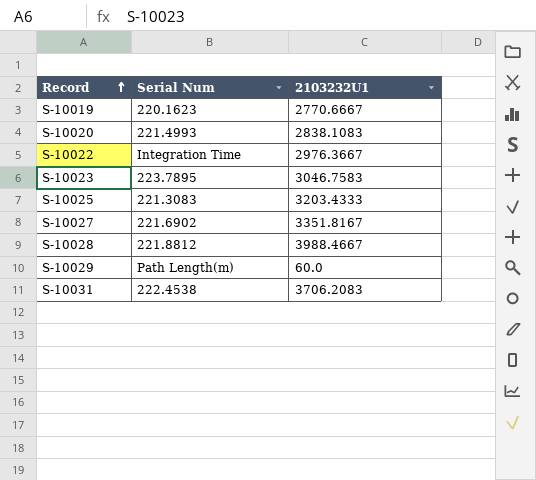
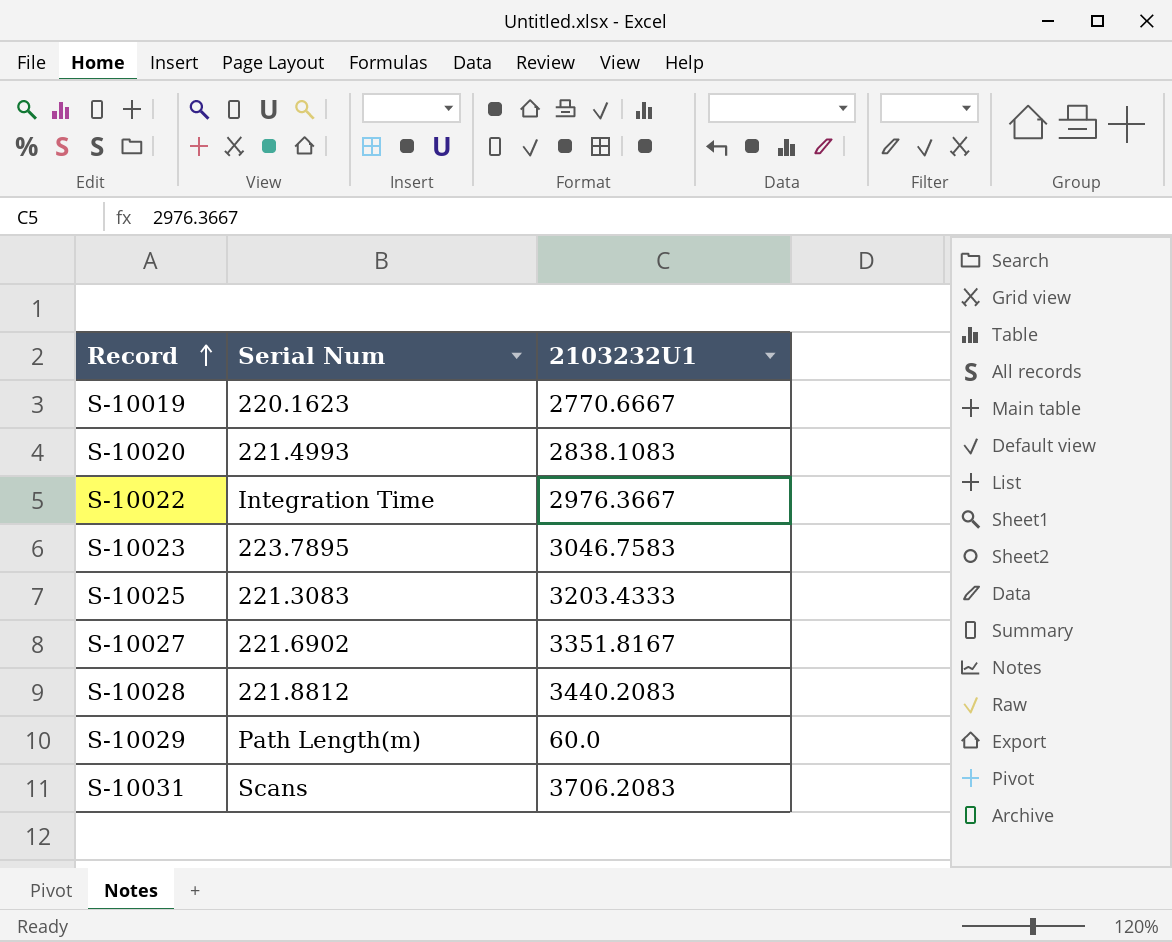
S-10028 | 2103232U1: 3988.4667 -> 3440.2083
S-10031 | Serial Num: 222.4538 -> Scans

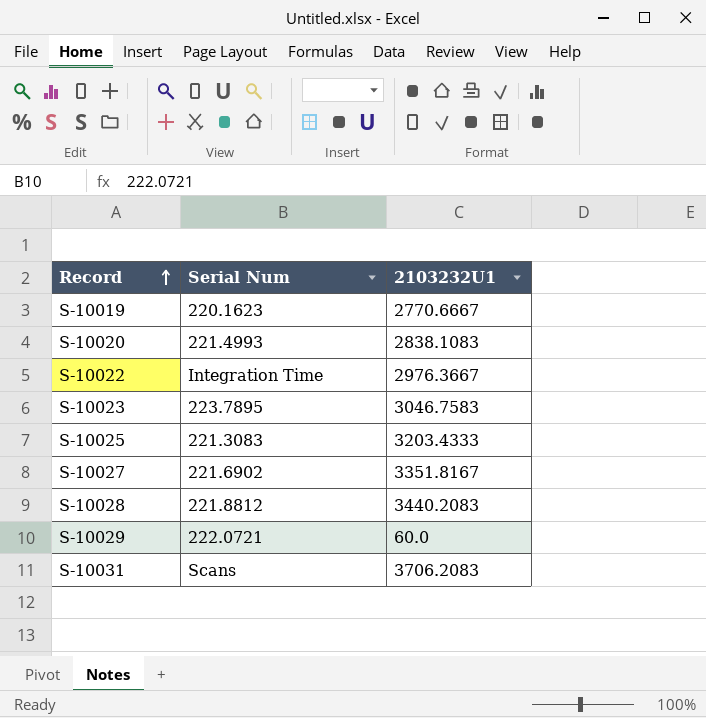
S-10029 | Serial Num: Path Length(m) -> 222.0721

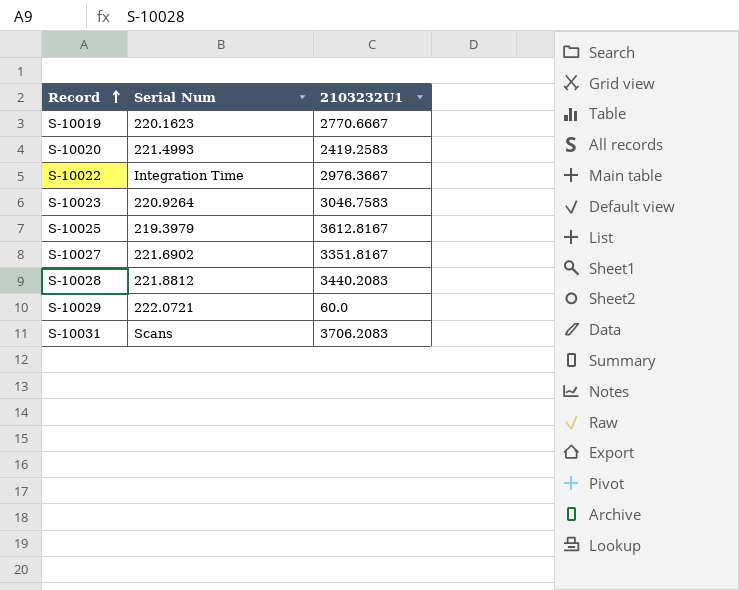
S-10020 | 2103232U1: 2838.1083 -> 2419.2583
S-10023 | Serial Num: 223.7895 -> 220.9264
S-10025 | Serial Num: 221.3083 -> 219.3979
S-10025 | 2103232U1: 3203.4333 -> 3612.8167

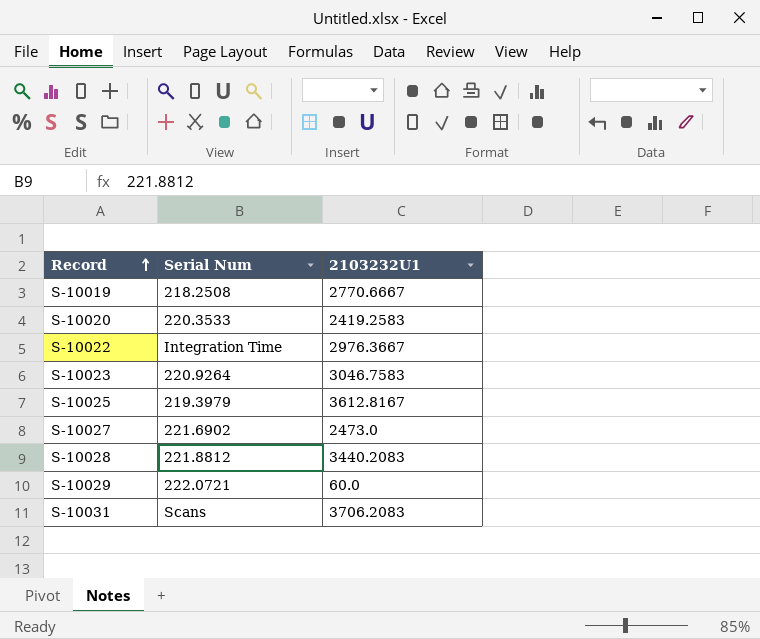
S-10019 | Serial Num: 220.1623 -> 218.2508
S-10020 | Serial Num: 221.4993 -> 220.3533
S-10027 | 2103232U1: 3351.8167 -> 2473.0

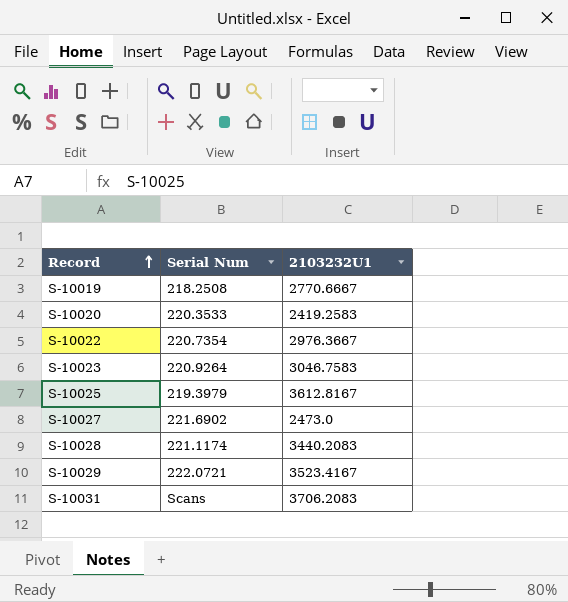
S-10022 | Serial Num: Integration Time -> 220.7354
S-10028 | Serial Num: 221.8812 -> 221.1174
S-10029 | 2103232U1: 60.0 -> 3523.4167

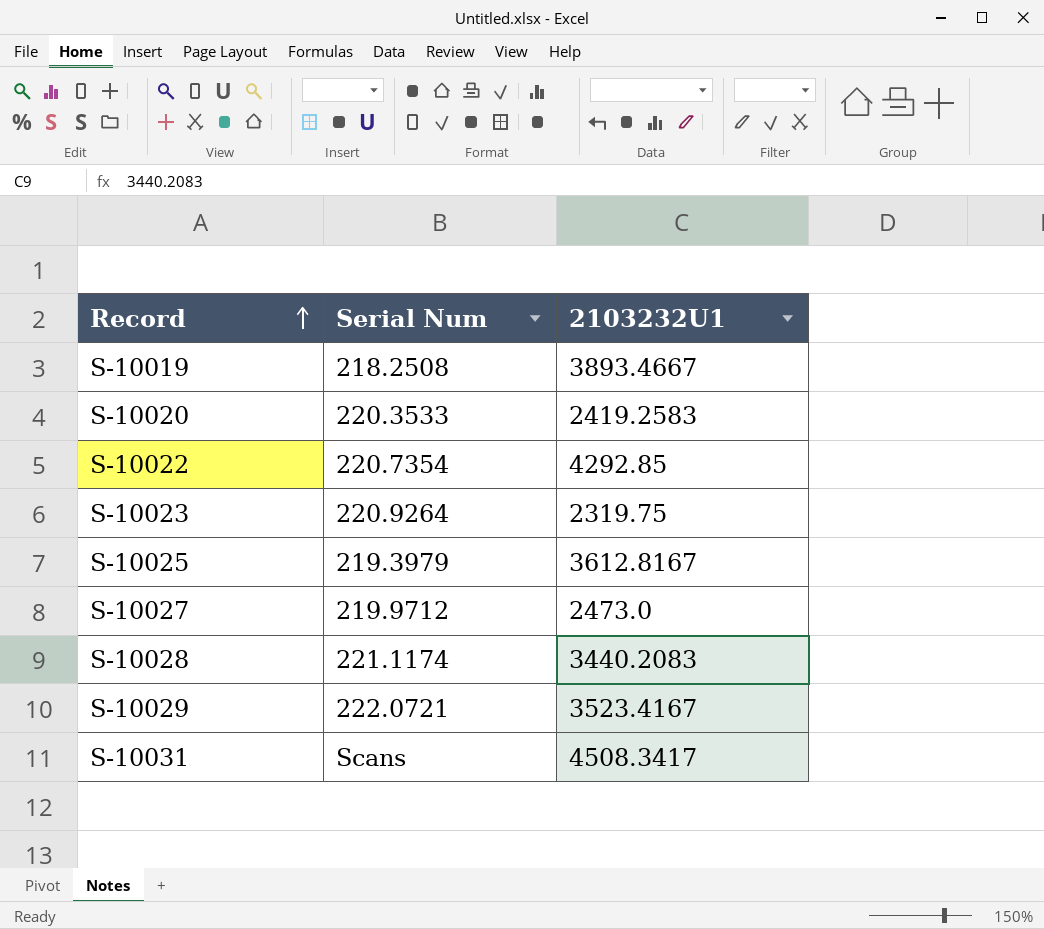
S-10019 | 2103232U1: 2770.6667 -> 3893.4667
S-10022 | 2103232U1: 2976.3667 -> 4292.85
S-10023 | 2103232U1: 3046.7583 -> 2319.75
S-10027 | Serial Num: 221.6902 -> 219.9712
S-10031 | 2103232U1: 3706.2083 -> 4508.3417

